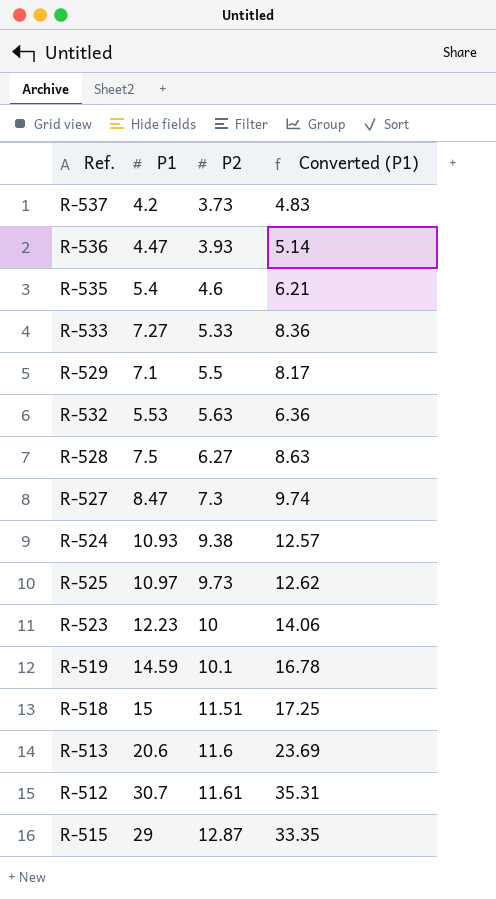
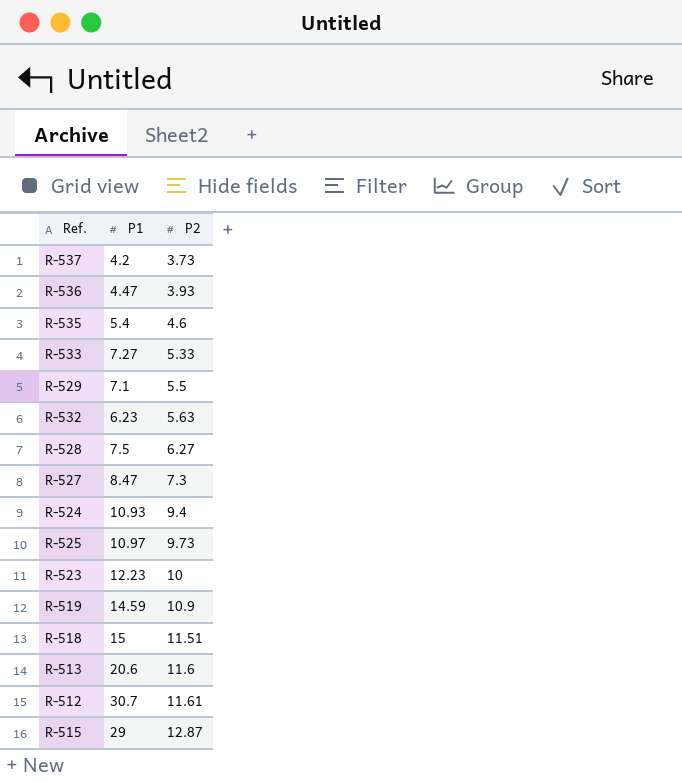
column Converted (P1) | formula: [P1] * 1.15 -> none
R-532 | P1: 5.53 -> 6.23
R-524 | P2: 9.38 -> 9.4
R-519 | P2: 10.1 -> 10.9

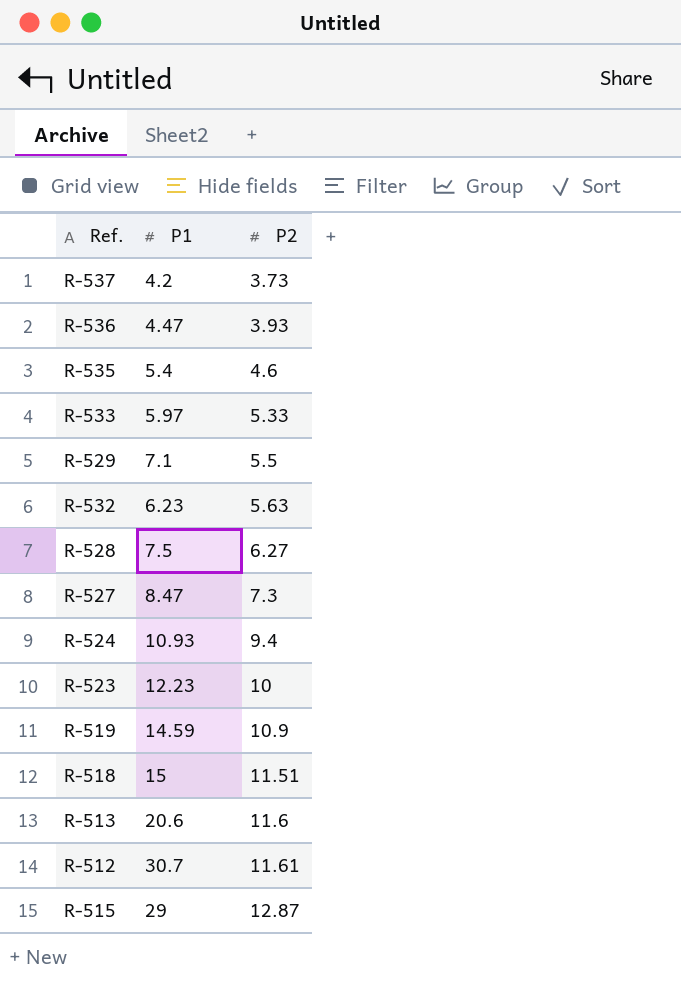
row R-525: 10.97 | 9.73 -> none
R-533 | P1: 7.27 -> 5.97

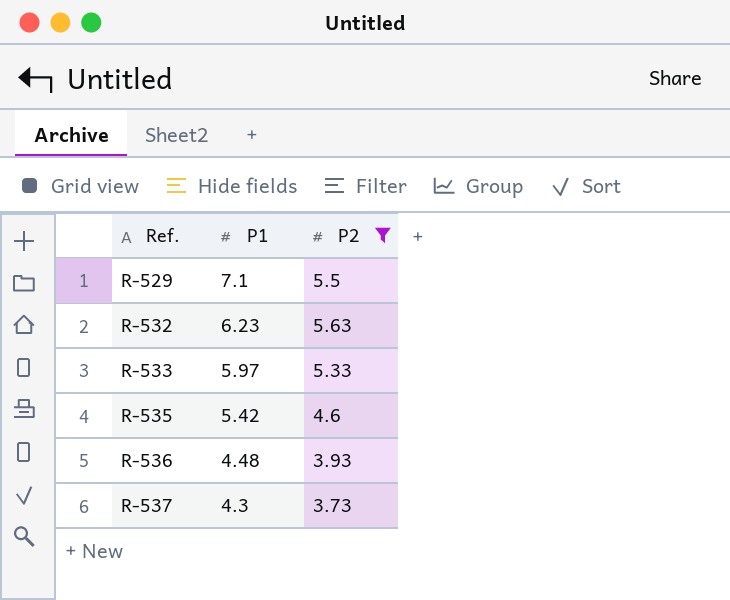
filter: none -> P2 <= 5.63
row order: P2 ascending -> Ref. ascending
R-535 | P1: 5.4 -> 5.42
R-536 | P1: 4.47 -> 4.48
R-537 | P1: 4.2 -> 4.3

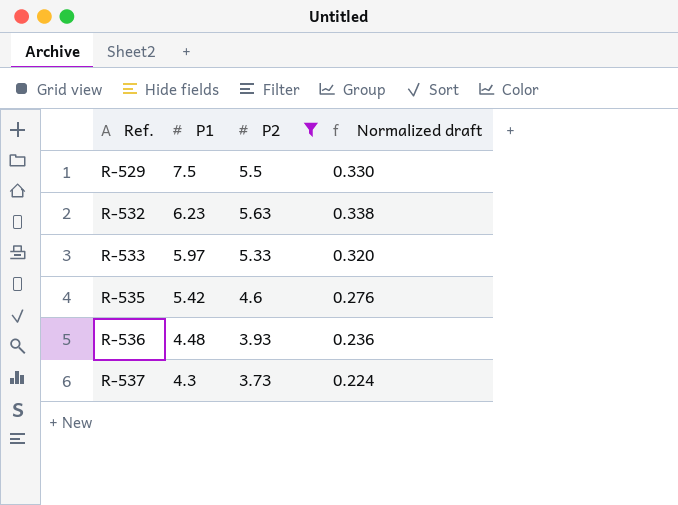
column Normalized draft | formula: none -> [P2] * 0.06
R-529 | P1: 7.1 -> 7.5

